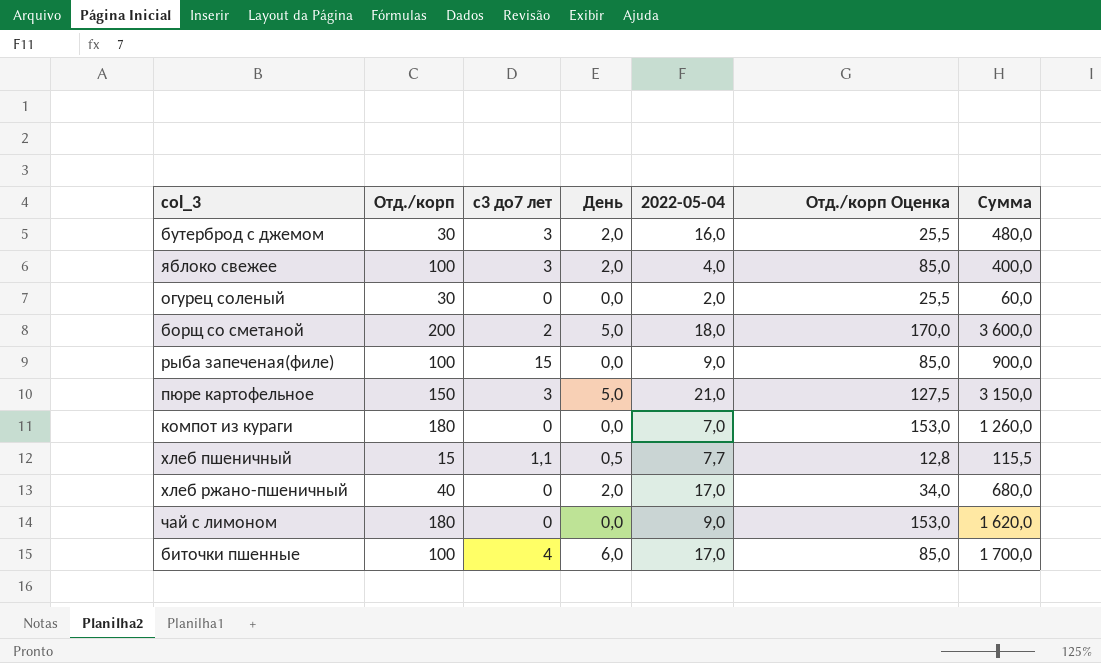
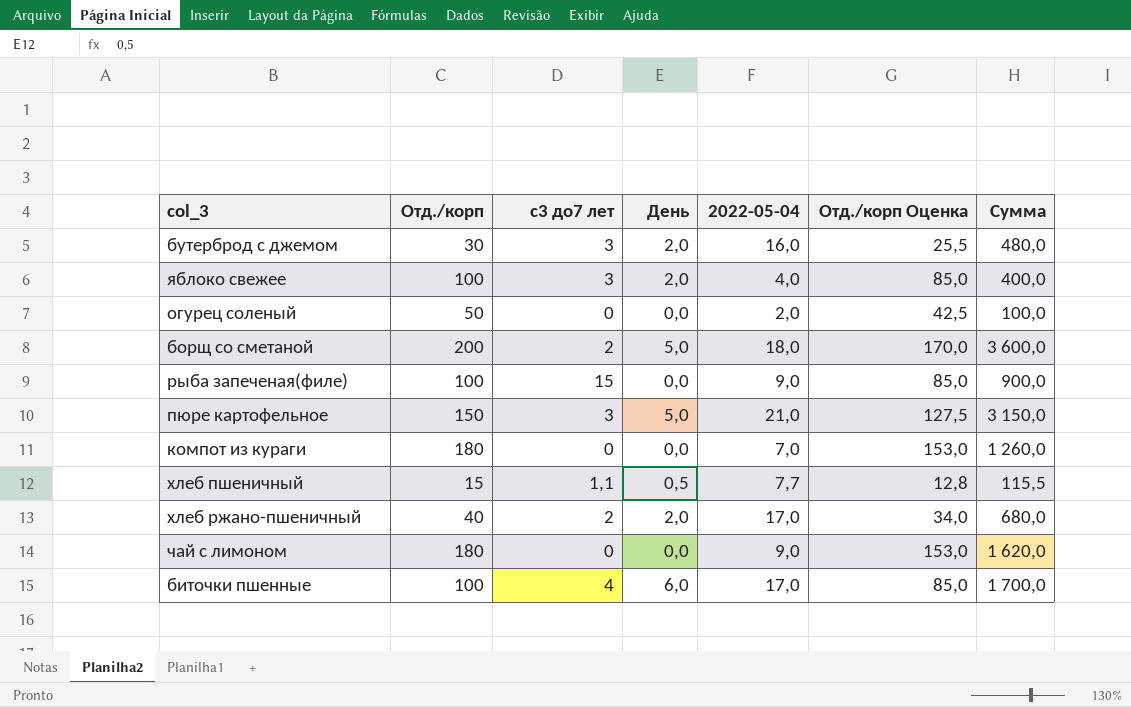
огурец соленый | Отд./корп: 30 -> 50
огурец соленый | Отд./корп Оценка: 25,5 -> 42,5
огурец соленый | Сумма: 60,0 -> 100,0
хлеб ржано-пшеничный | с3 до7 лет: 0 -> 2

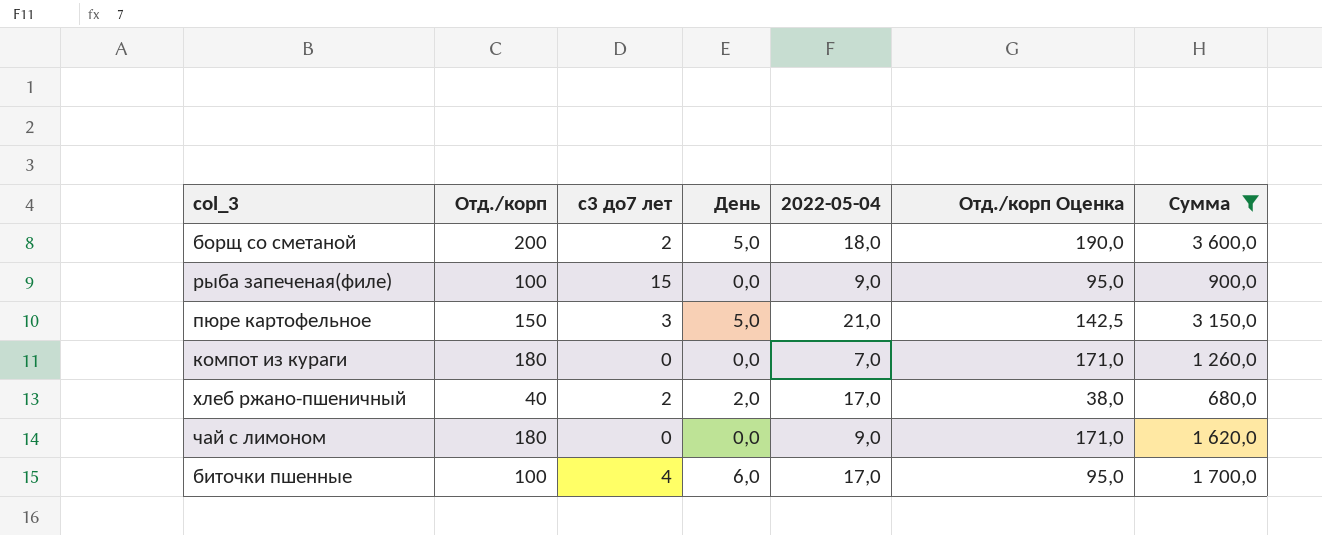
filter: none -> Сумма >= 680,0
column Отд./корп Оценка | formula: [Отд./корп] * 0,85 -> [Отд./корп] * 0,95

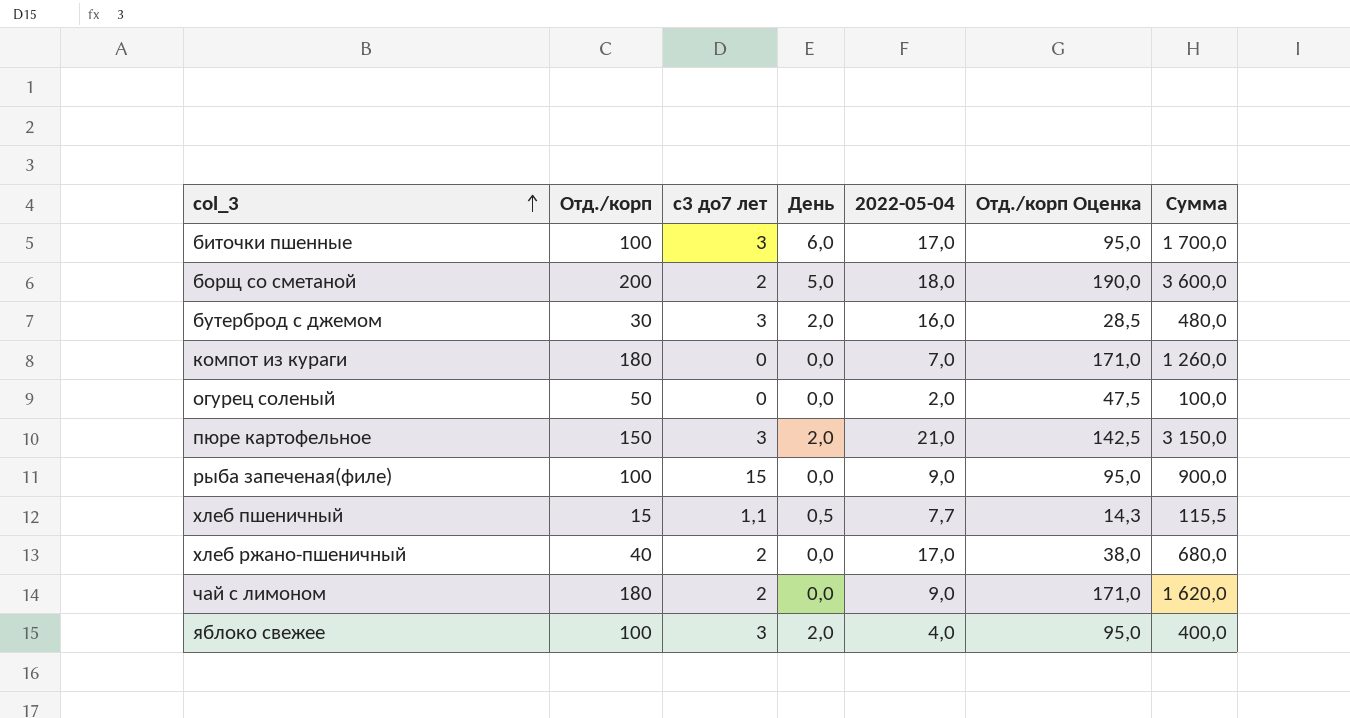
filter: Сумма >= 680,0 -> none
row order: none -> col_3 ascending
биточки пшенные | с3 до7 лет: 4 -> 3
пюре картофельное | День: 5,0 -> 2,0
хлеб ржано-пшеничный | День: 2,0 -> 0,0
чай с лимоном | с3 до7 лет: 0 -> 2

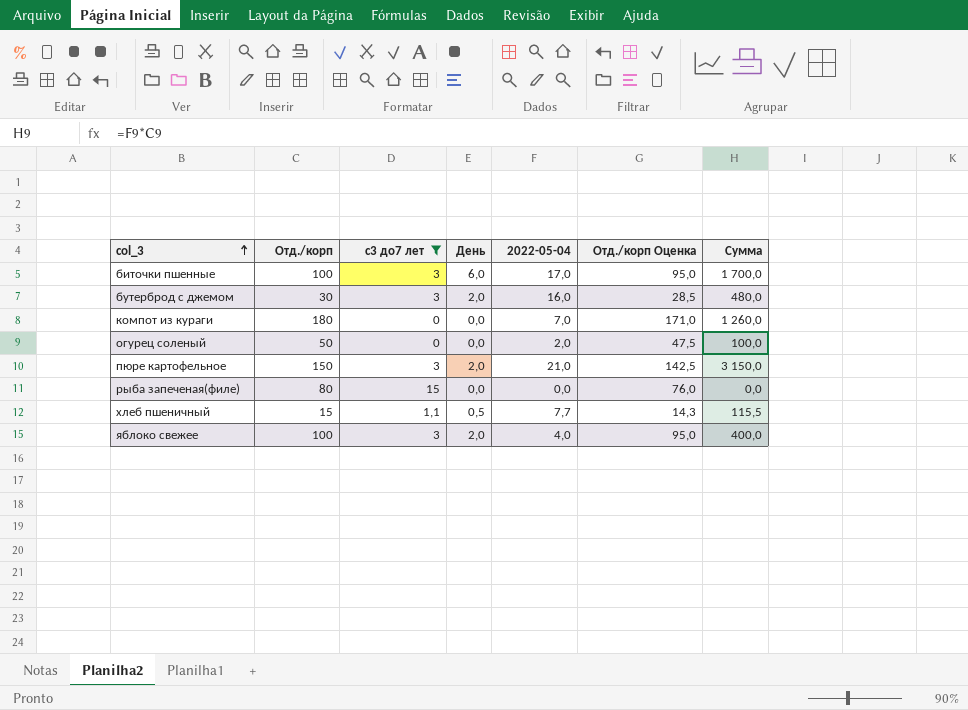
filter: none -> с3 до7 лет != 2
рыба запеченая(филе) | Отд./корп: 100 -> 80
рыба запеченая(филе) | 2022-05-04: 9,0 -> 0,0
рыба запеченая(филе) | Отд./корп Оценка: 95,0 -> 76,0
рыба запеченая(филе) | Сумма: 900,0 -> 0,0

